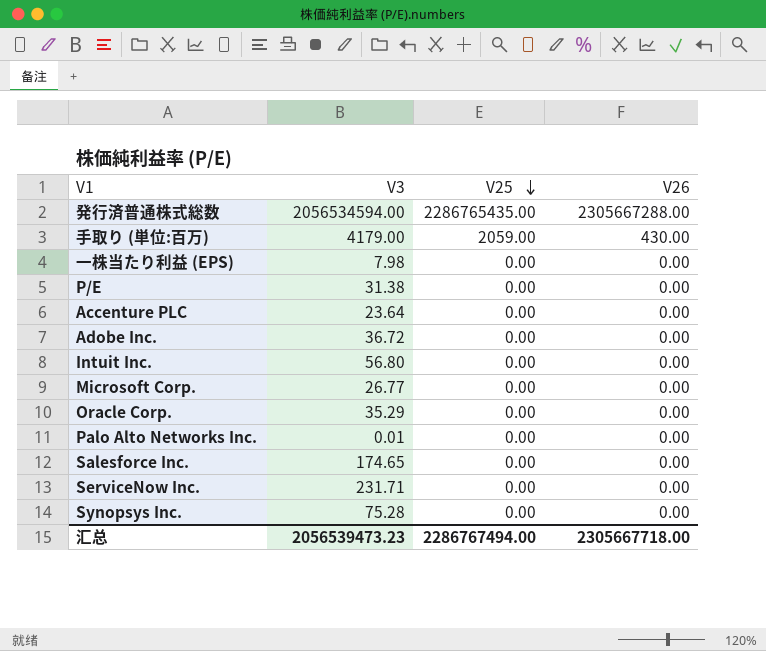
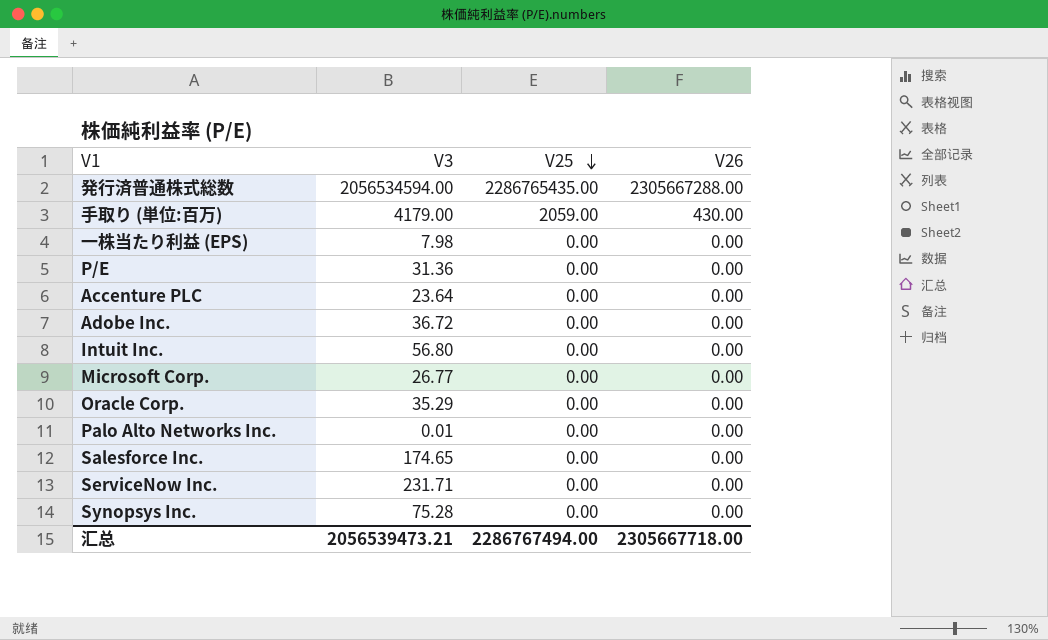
P/E | V3: 31.38 -> 31.36
汇总 | V3: 2056539473.23 -> 2056539473.21

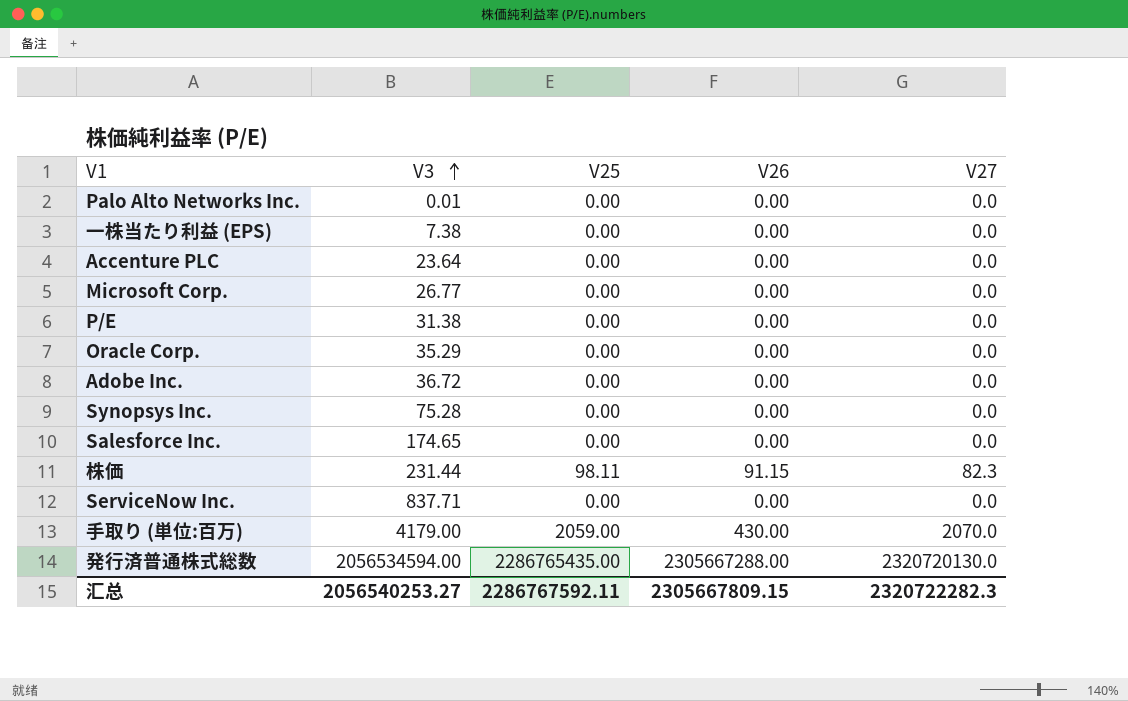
row order: V25 descending -> V3 ascending
column V27 | position: none -> 5
row Intuit Inc.: 56.80 | 0.00 | 0.00 -> none
一株当たり利益 (EPS) | V3: 7.98 -> 7.38
P/E | V3: 31.36 -> 31.38
row 株価: none -> 231.44 | 98.11 | 91.15 | 82.3
ServiceNow Inc. | V3: 231.71 -> 837.71
汇总 | V3: 2056539473.21 -> 2056540253.27
汇总 | V25: 2286767494.00 -> 2286767592.11
汇总 | V26: 2305667718.00 -> 2305667809.15

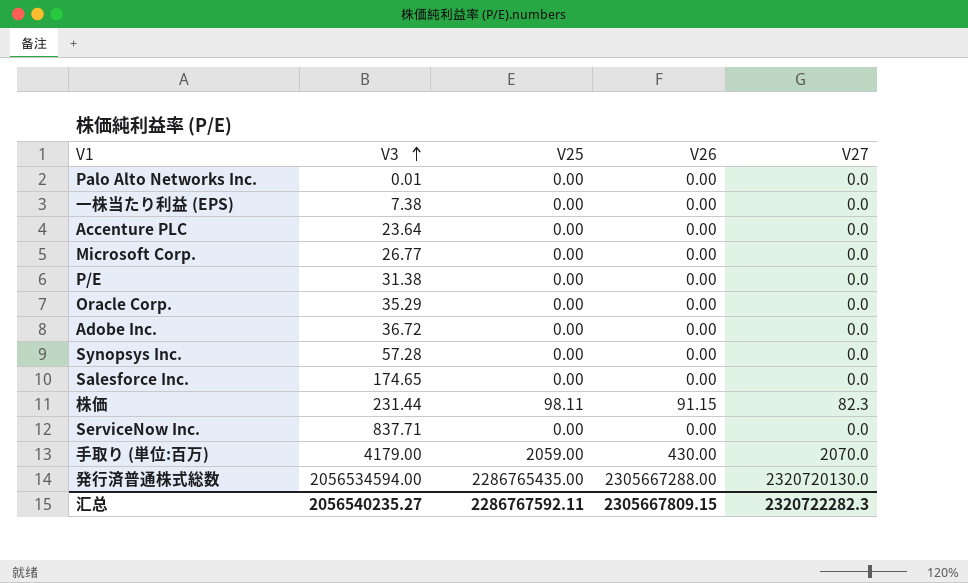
Synopsys Inc. | V3: 75.28 -> 57.28
汇总 | V3: 2056540253.27 -> 2056540235.27

